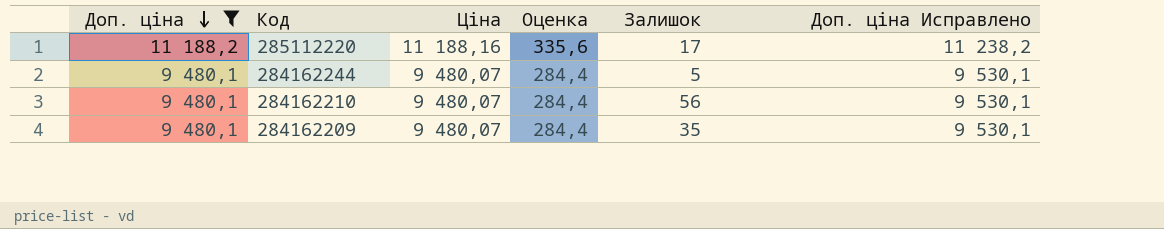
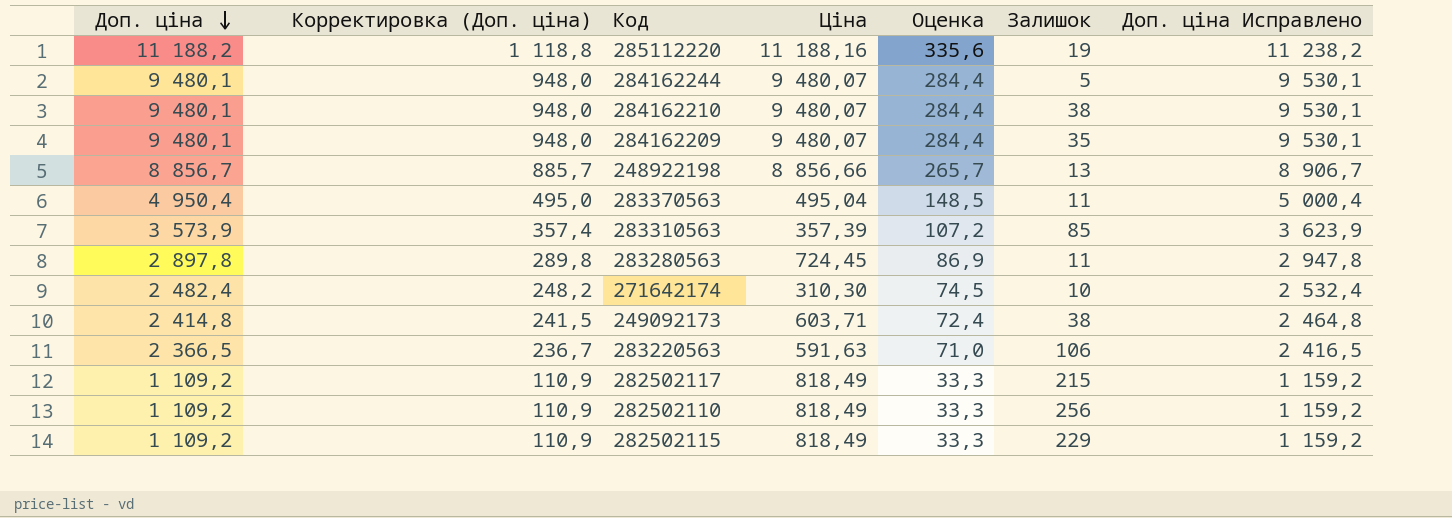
filter: Доп. ціна >= 9 480,1 -> none
column Корректировка (Доп. ціна) | formula: none -> [Доп. ціна] * 0,1
285112220 | Залишок: 17 -> 19
284162210 | Залишок: 56 -> 38

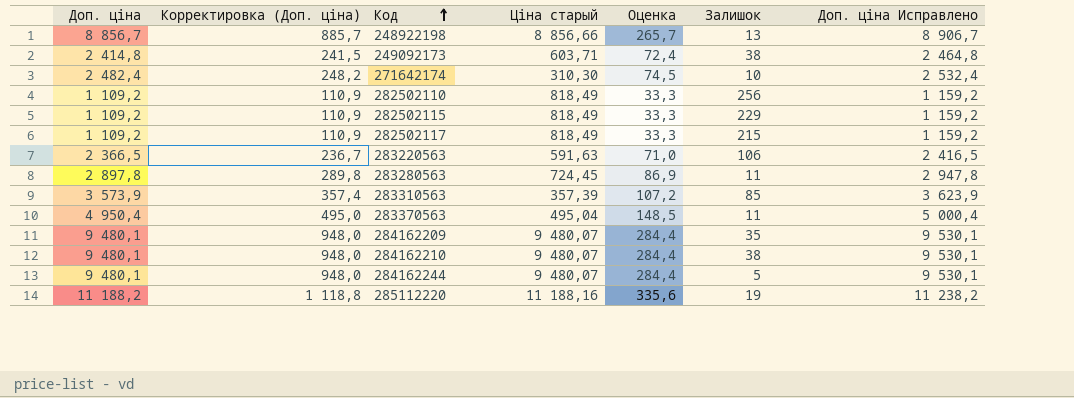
row order: Доп. ціна descending -> Код ascending
column name: Ціна -> Ціна старый

